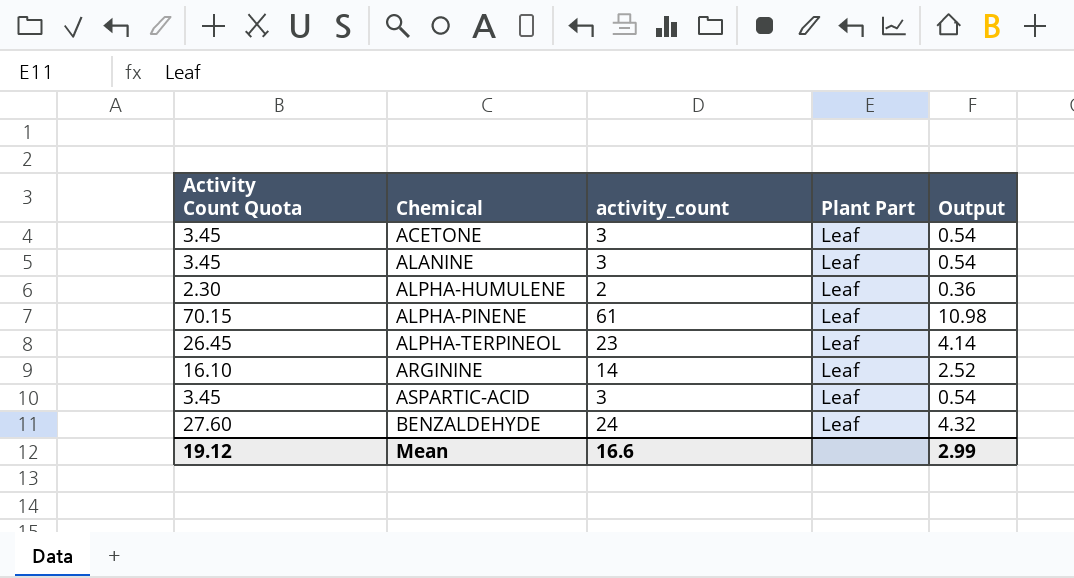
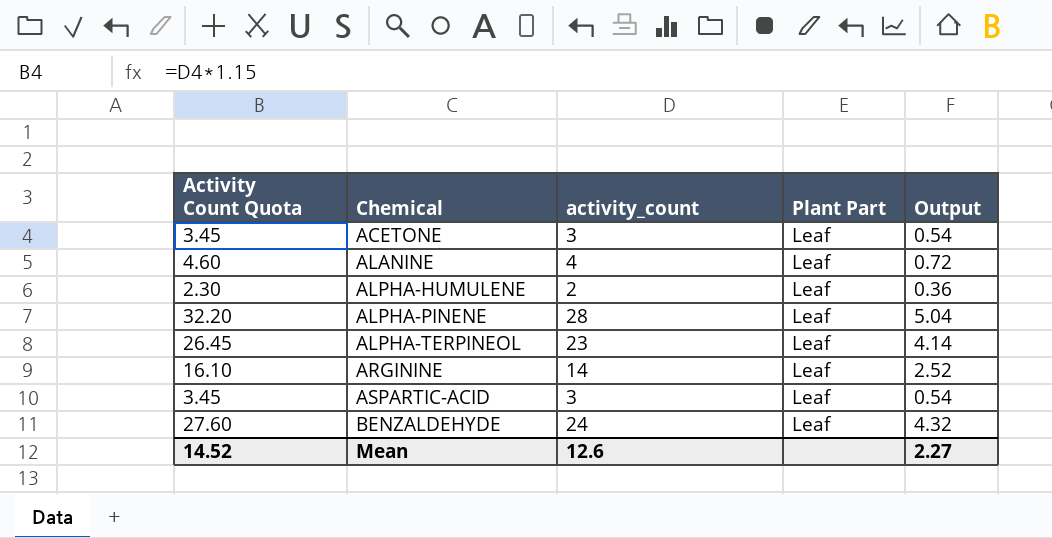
ALANINE | Activity Count Quota: 3.45 -> 4.60
ALANINE | activity_count: 3 -> 4
ALANINE | Output: 0.54 -> 0.72
ALPHA-PINENE | Activity Count Quota: 70.15 -> 32.20
ALPHA-PINENE | activity_count: 61 -> 28
ALPHA-PINENE | Output: 10.98 -> 5.04
Mean | Activity Count Quota: 19.12 -> 14.52
Mean | activity_count: 16.6 -> 12.6
Mean | Output: 2.99 -> 2.27

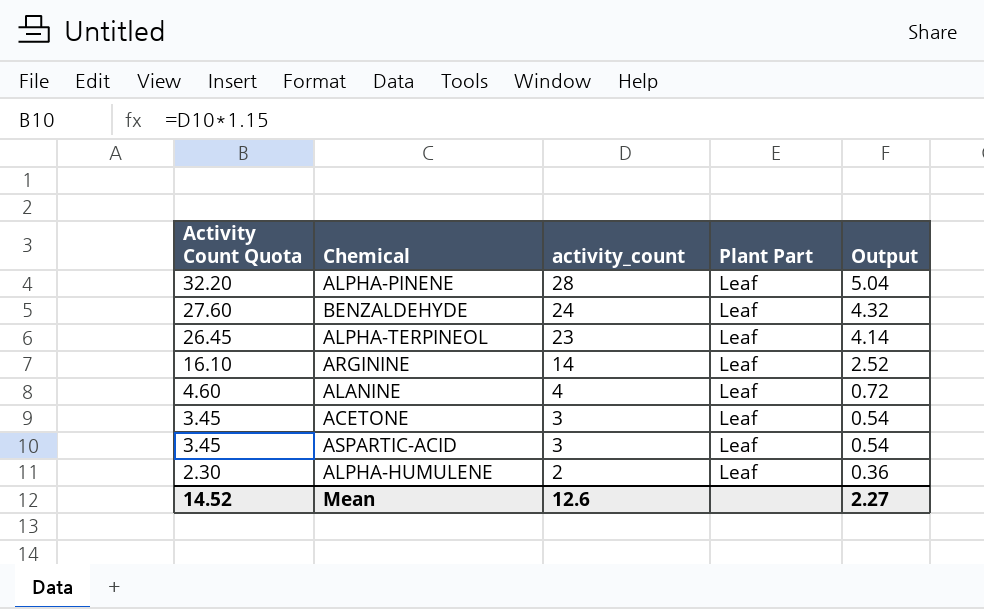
row order: Chemical ascending -> Activity Count Quota descending

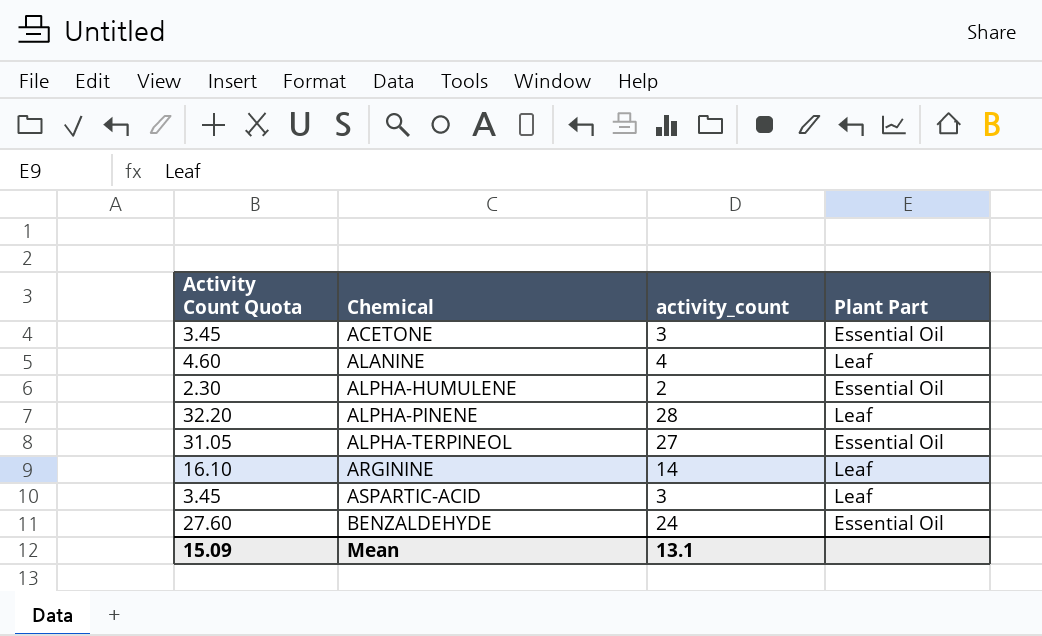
row order: Activity Count Quota descending -> Chemical ascending
column Output | formula: [activity_count] * 0.18 -> none
ACETONE | Plant Part: Leaf -> Essential Oil
ALPHA-HUMULENE | Plant Part: Leaf -> Essential Oil
ALPHA-TERPINEOL | Activity Count Quota: 26.45 -> 31.05
ALPHA-TERPINEOL | activity_count: 23 -> 27
ALPHA-TERPINEOL | Plant Part: Leaf -> Essential Oil
BENZALDEHYDE | Plant Part: Leaf -> Essential Oil
Mean | Activity Count Quota: 14.52 -> 15.09
Mean | activity_count: 12.6 -> 13.1

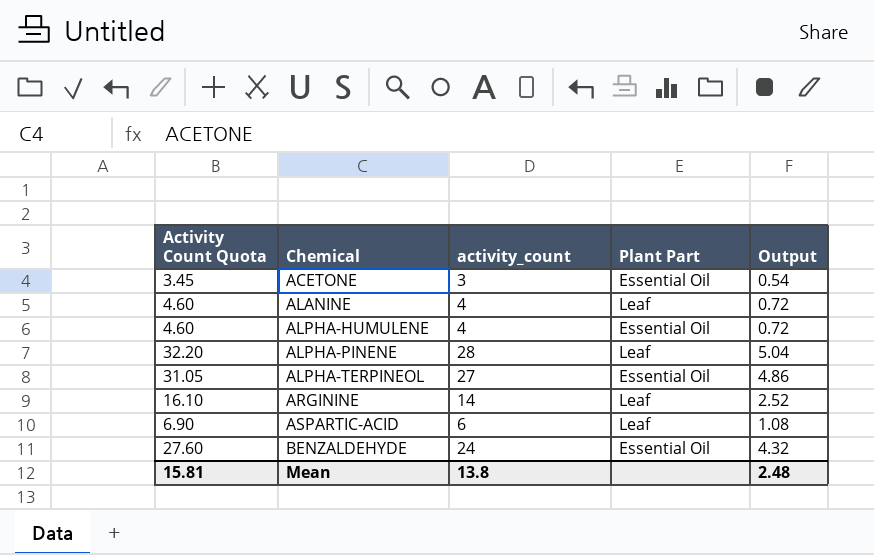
column Output | formula: none -> [activity_count] * 0.18
ALPHA-HUMULENE | Activity Count Quota: 2.30 -> 4.60
ALPHA-HUMULENE | activity_count: 2 -> 4
ASPARTIC-ACID | Activity Count Quota: 3.45 -> 6.90
ASPARTIC-ACID | activity_count: 3 -> 6
Mean | Activity Count Quota: 15.09 -> 15.81
Mean | activity_count: 13.1 -> 13.8

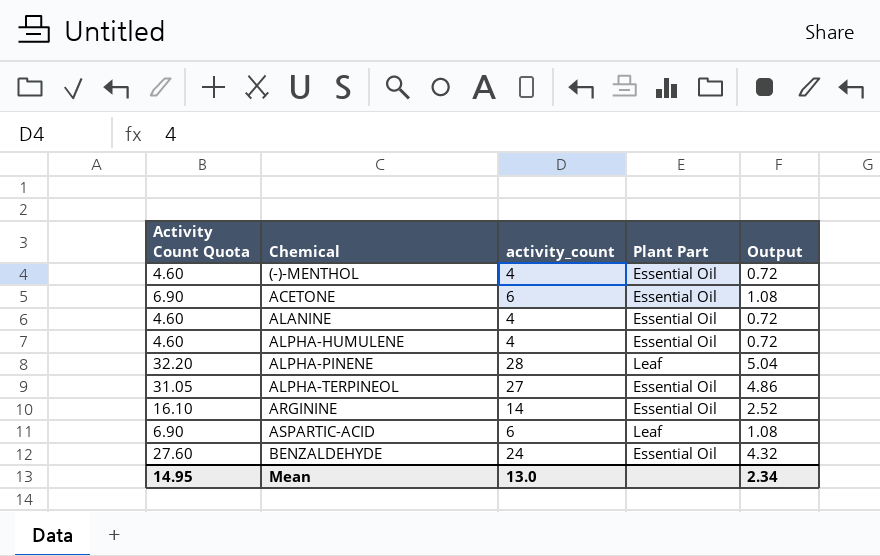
row (-)-MENTHOL: none -> 4.60 | 4 | Essential Oil | 0.72
ACETONE | Activity Count Quota: 3.45 -> 6.90
ACETONE | activity_count: 3 -> 6
ACETONE | Output: 0.54 -> 1.08
ALANINE | Plant Part: Leaf -> Essential Oil
ARGININE | Plant Part: Leaf -> Essential Oil
Mean | Activity Count Quota: 15.81 -> 14.95
Mean | activity_count: 13.8 -> 13.0
Mean | Output: 2.48 -> 2.34

